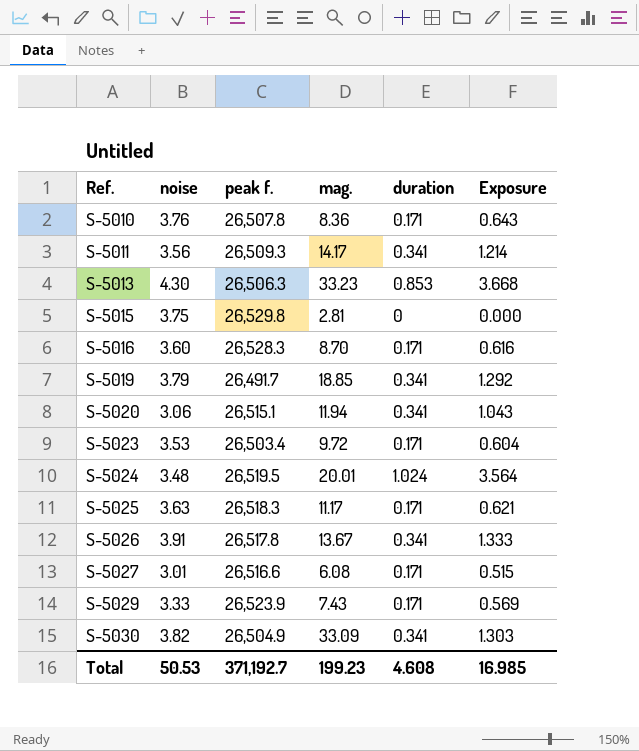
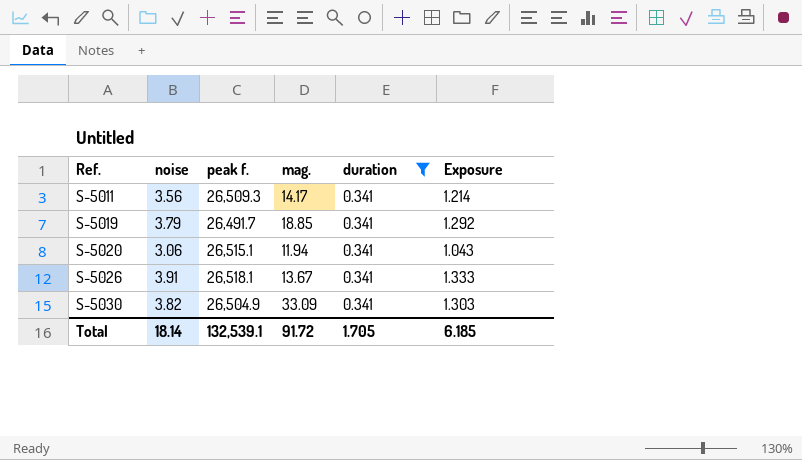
filter: none -> duration = 0.341
S-5026 | peak f.: 26,517.8 -> 26,518.1
Total | noise: 50.53 -> 18.14
Total | peak f.: 371,192.7 -> 132,539.1
Total | mag.: 199.23 -> 91.72
Total | duration: 4.608 -> 1.705
Total | Exposure: 16.985 -> 6.185

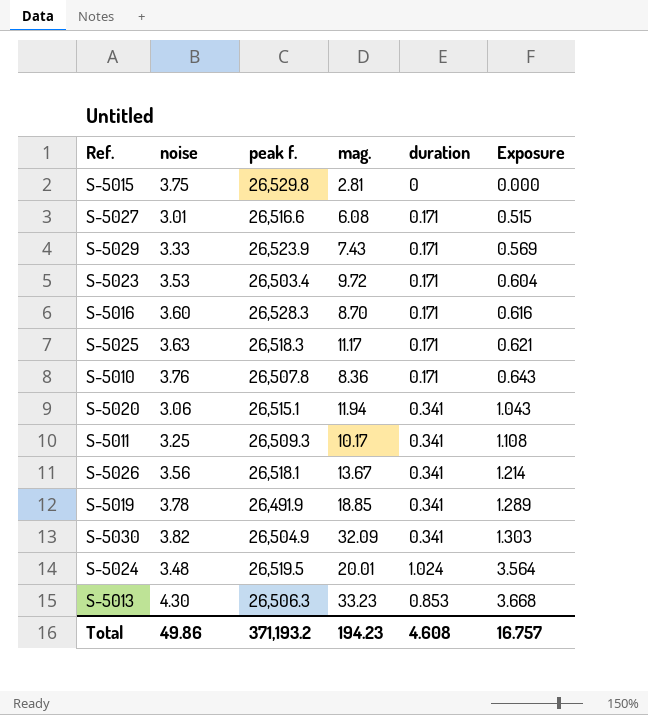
filter: duration = 0.341 -> none
row order: Ref. ascending -> Exposure ascending
S-5011 | noise: 3.56 -> 3.25
S-5011 | mag.: 14.17 -> 10.17
S-5011 | Exposure: 1.214 -> 1.108
S-5026 | noise: 3.91 -> 3.56
S-5026 | Exposure: 1.333 -> 1.214
S-5019 | noise: 3.79 -> 3.78
S-5019 | peak f.: 26,491.7 -> 26,491.9
S-5019 | Exposure: 1.292 -> 1.289
S-5030 | mag.: 33.09 -> 32.09
Total | noise: 18.14 -> 49.86
Total | peak f.: 132,539.1 -> 371,193.2
Total | mag.: 91.72 -> 194.23
Total | duration: 1.705 -> 4.608
Total | Exposure: 6.185 -> 16.757

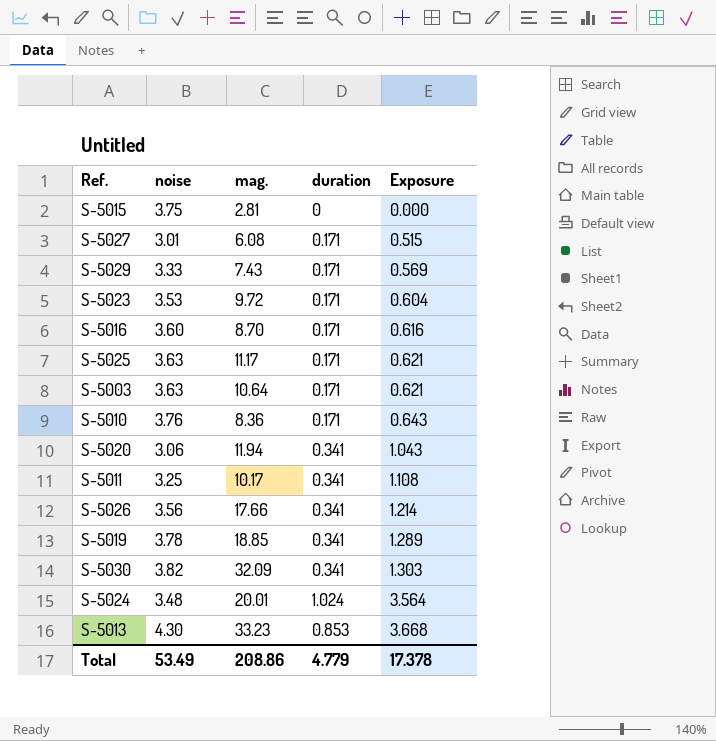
column peak f. | position: 3 -> none
row S-5003: none -> 3.63 | 10.64 | 0.171 | 0.621
S-5026 | mag.: 13.67 -> 17.66
Total | noise: 49.86 -> 53.49
Total | mag.: 194.23 -> 208.86
Total | duration: 4.608 -> 4.779
Total | Exposure: 16.757 -> 17.378

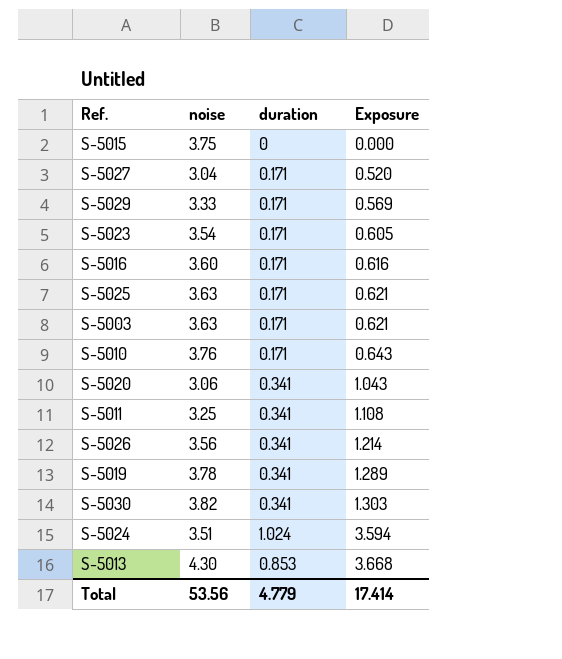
column mag. | position: 3 -> none
S-5027 | noise: 3.01 -> 3.04
S-5027 | Exposure: 0.515 -> 0.520
S-5023 | noise: 3.53 -> 3.54
S-5023 | Exposure: 0.604 -> 0.605
S-5024 | noise: 3.48 -> 3.51
S-5024 | Exposure: 3.564 -> 3.594
Total | noise: 53.49 -> 53.56
Total | Exposure: 17.378 -> 17.414

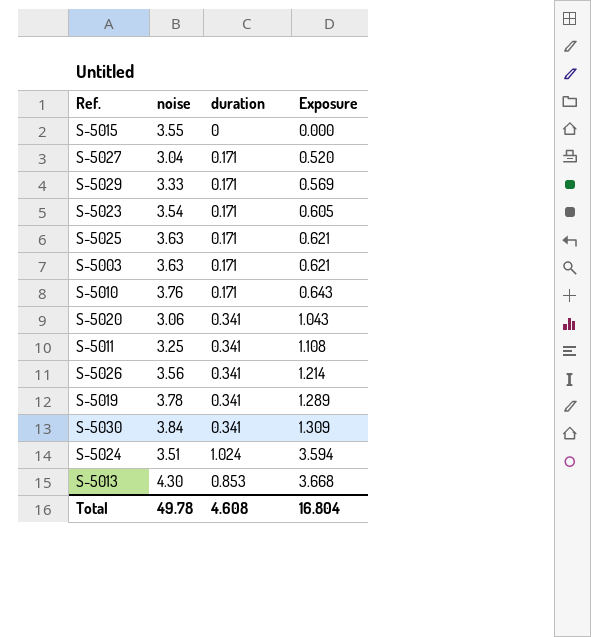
row S-5016: 3.60 | 0.171 | 0.616 -> none
S-5015 | noise: 3.75 -> 3.55
S-5030 | noise: 3.82 -> 3.84
S-5030 | Exposure: 1.303 -> 1.309
Total | noise: 53.56 -> 49.78
Total | duration: 4.779 -> 4.608
Total | Exposure: 17.414 -> 16.804

